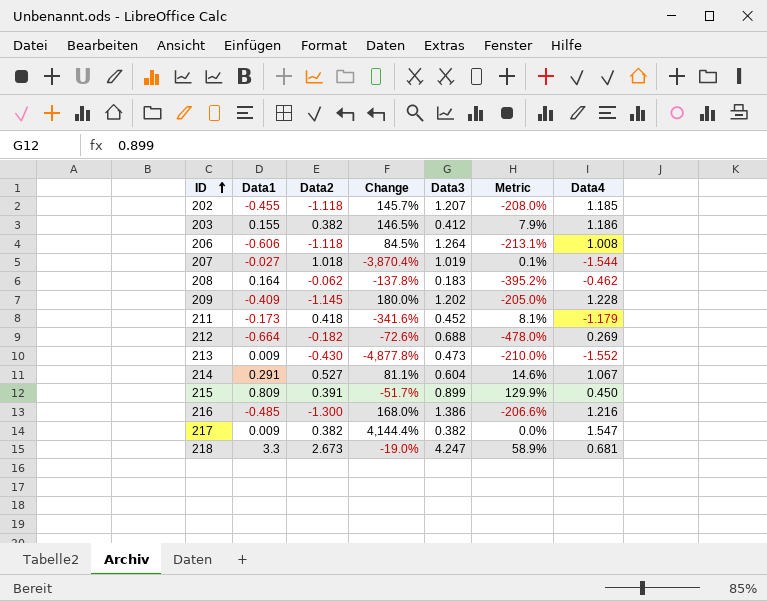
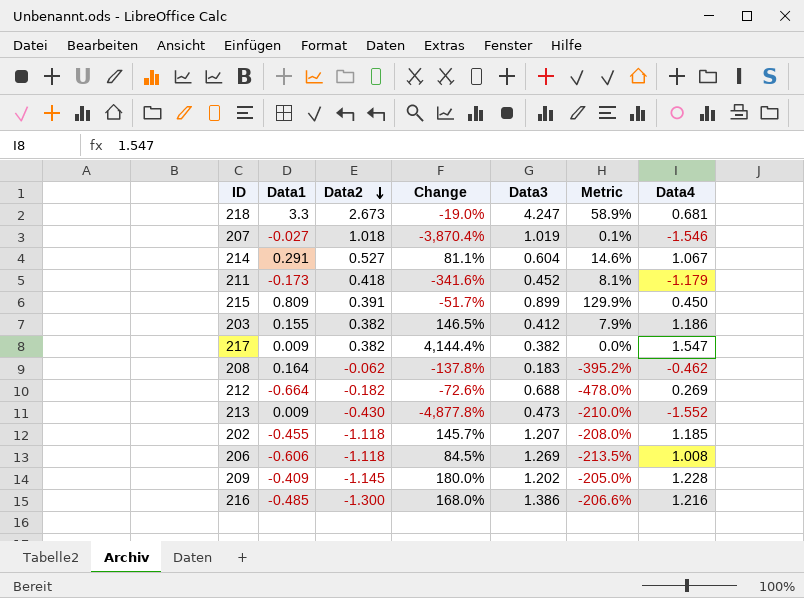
row order: ID ascending -> Data2 descending
207 | Data4: -1.544 -> -1.546
206 | Data3: 1.264 -> 1.269
206 | Metric: -213.1% -> -213.5%

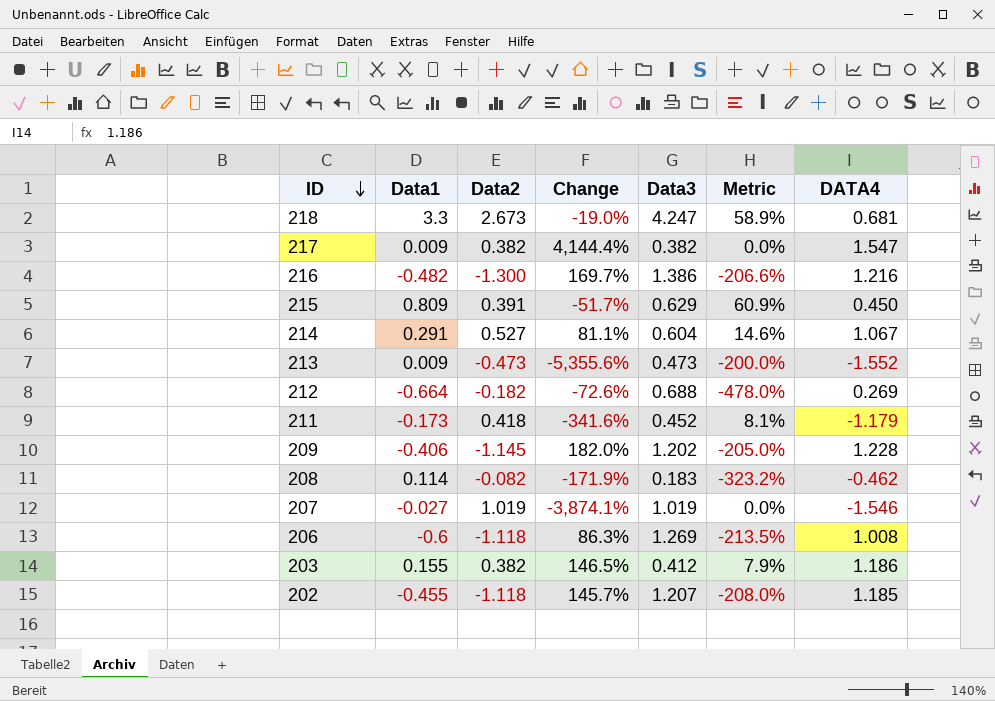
row order: Data2 descending -> ID descending
column name: Data4 -> DATA4
216 | Data1: -0.485 -> -0.482
216 | Change: 168.0% -> 169.7%
215 | Data3: 0.899 -> 0.629
215 | Metric: 129.9% -> 60.9%
213 | Data2: -0.430 -> -0.473
213 | Change: -4,877.8% -> -5,355.6%
213 | Metric: -210.0% -> -200.0%
209 | Data1: -0.409 -> -0.406
209 | Change: 180.0% -> 182.0%
208 | Data1: 0.164 -> 0.114
208 | Data2: -0.062 -> -0.082
208 | Change: -137.8% -> -171.9%
208 | Metric: -395.2% -> -323.2%
207 | Data2: 1.018 -> 1.019
207 | Change: -3,870.4% -> -3,874.1%
207 | Metric: 0.1% -> 0.0%
206 | Data1: -0.606 -> -0.6
206 | Change: 84.5% -> 86.3%

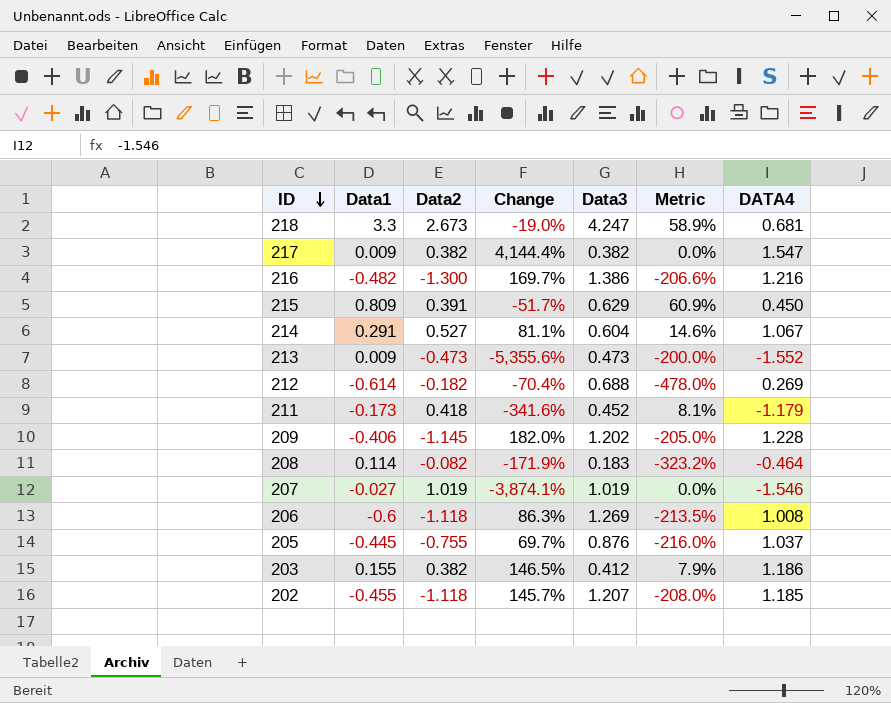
212 | Data1: -0.664 -> -0.614
212 | Change: -72.6% -> -70.4%
208 | DATA4: -0.462 -> -0.464
row 205: none -> -0.445 | -0.755 | 69.7% | 0.876 | -216.0% | 1.037

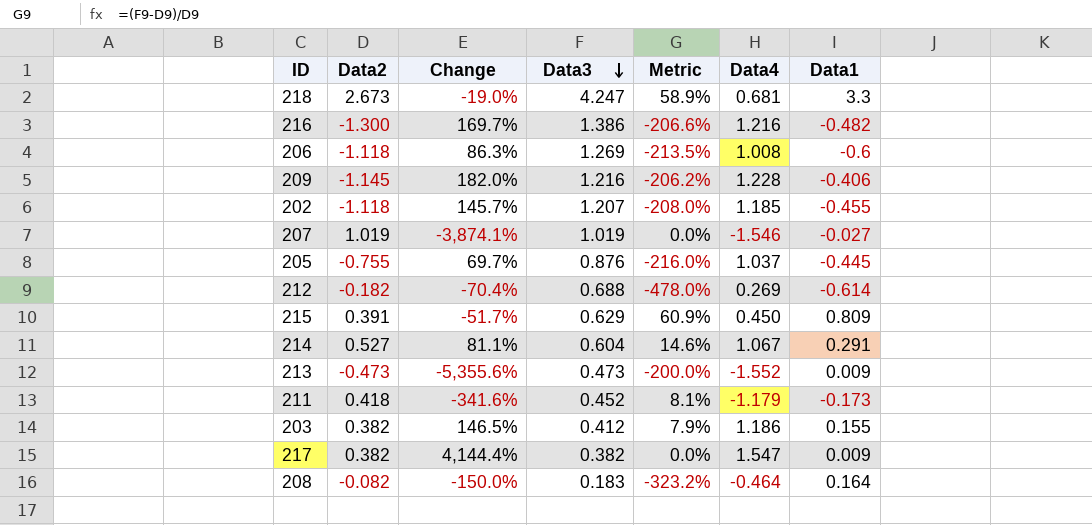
row order: ID descending -> Data3 descending
column name: DATA4 -> Data4
column Data1 | position: 2 -> 7
209 | Data3: 1.202 -> 1.216
209 | Metric: -205.0% -> -206.2%
208 | Change: -171.9% -> -150.0%
208 | Data1: 0.114 -> 0.164

